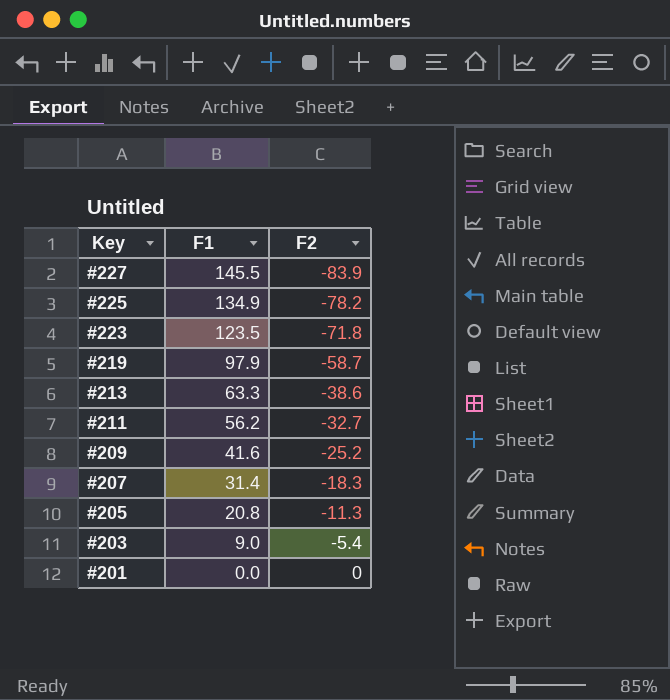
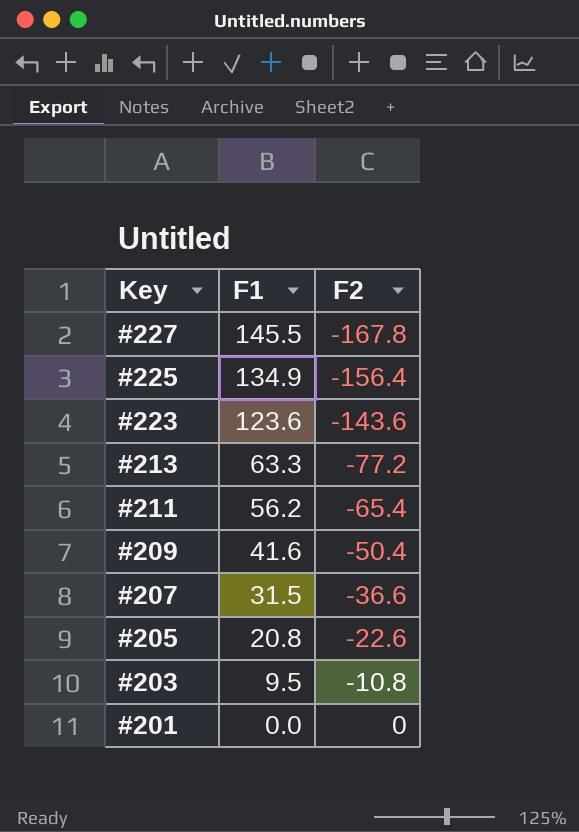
row #219: 97.9 | -58.7 -> none
#227 | F2: -83.9 -> -167.8
#225 | F2: -78.2 -> -156.4
#223 | F1: 123.5 -> 123.6
#223 | F2: -71.8 -> -143.6
#213 | F2: -38.6 -> -77.2
#211 | F2: -32.7 -> -65.4
#209 | F2: -25.2 -> -50.4
#207 | F1: 31.4 -> 31.5
#207 | F2: -18.3 -> -36.6
#205 | F2: -11.3 -> -22.6
#203 | F1: 9.0 -> 9.5
#203 | F2: -5.4 -> -10.8

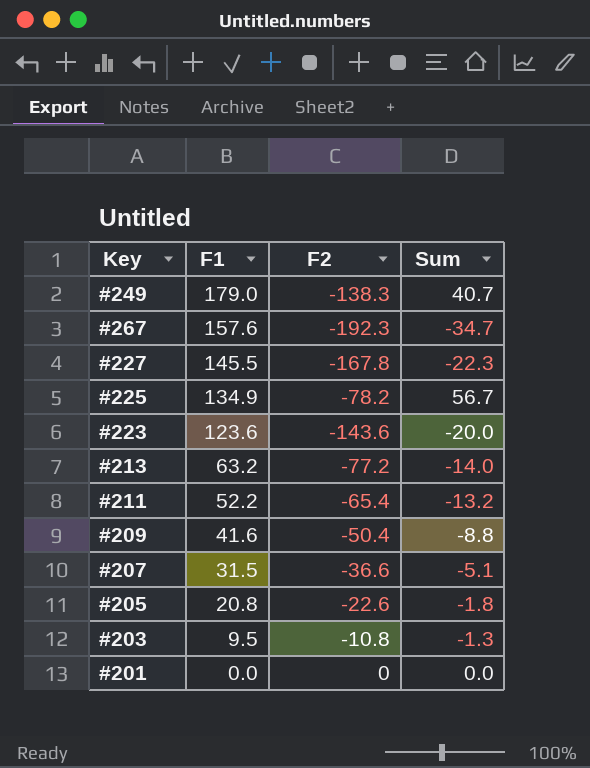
column Sum | formula: none -> [F1] + [F2]
row #249: none -> 179.0 | -138.3 | 40.7
row #267: none -> 157.6 | -192.3 | -34.7
#225 | F2: -156.4 -> -78.2
#213 | F1: 63.3 -> 63.2
#211 | F1: 56.2 -> 52.2

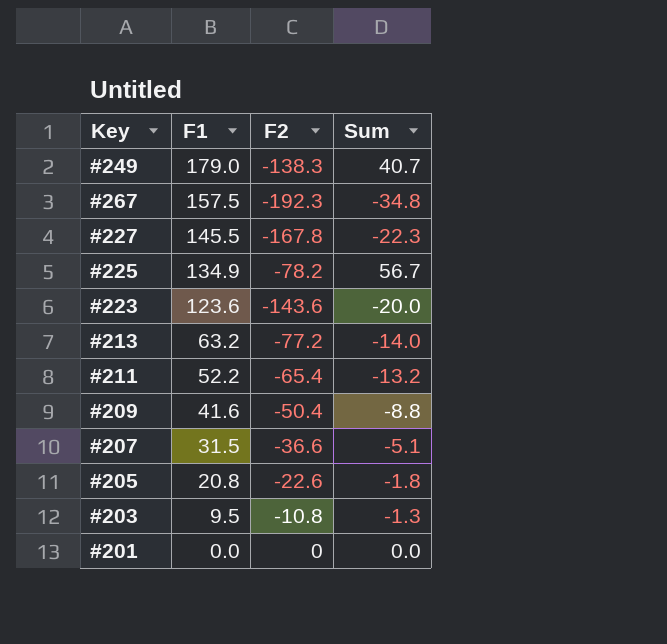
#267 | F1: 157.6 -> 157.5
#267 | Sum: -34.7 -> -34.8

